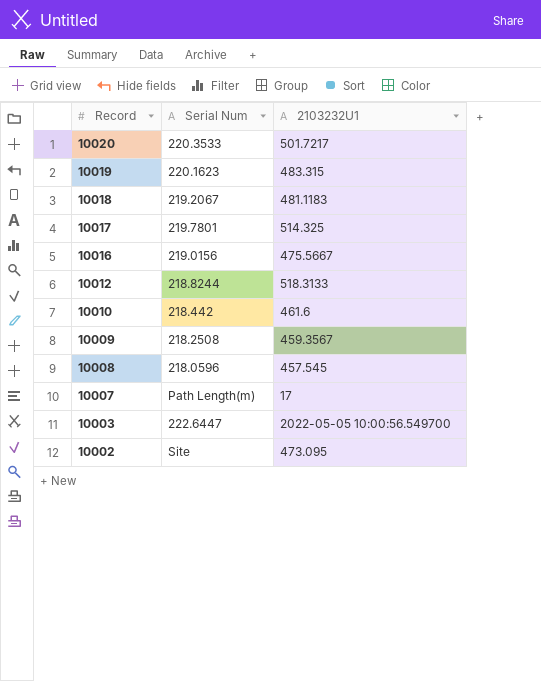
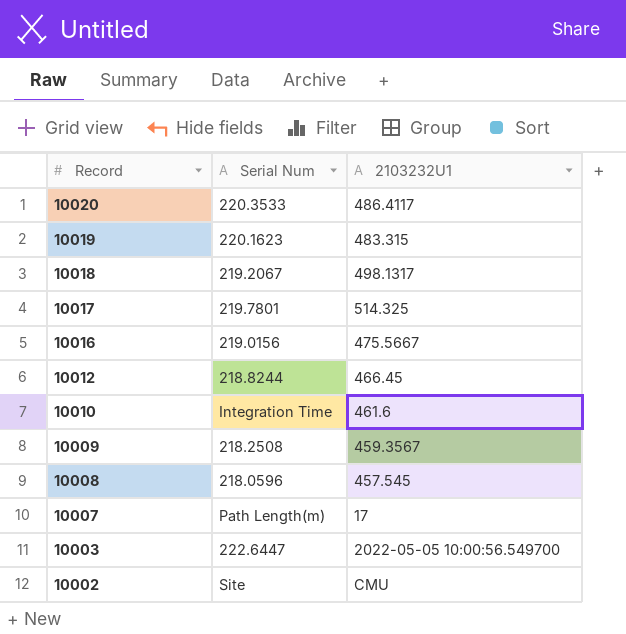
10020 | 2103232U1: 501.7217 -> 486.4117
10018 | 2103232U1: 481.1183 -> 498.1317
10012 | 2103232U1: 518.3133 -> 466.45
10010 | Serial Num: 218.442 -> Integration Time
10002 | 2103232U1: 473.095 -> CMU

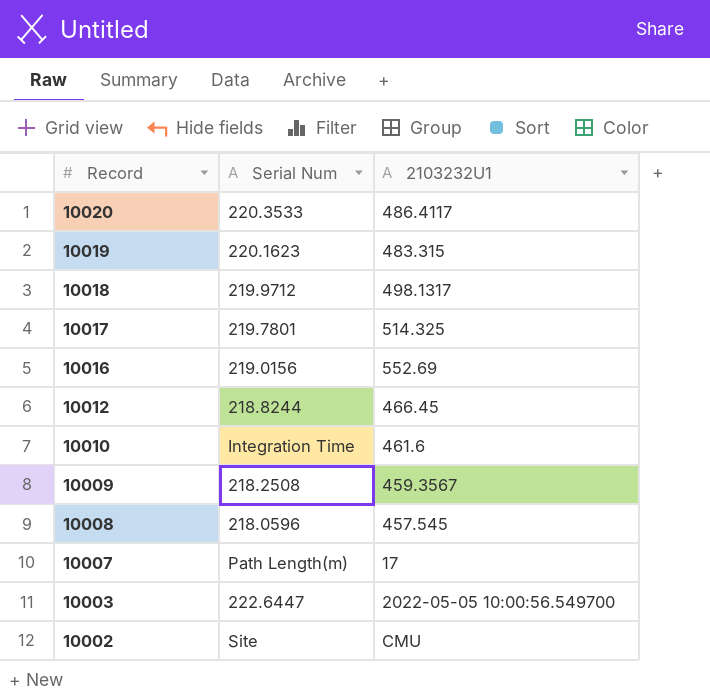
10018 | Serial Num: 219.2067 -> 219.9712
10016 | 2103232U1: 475.5667 -> 552.69

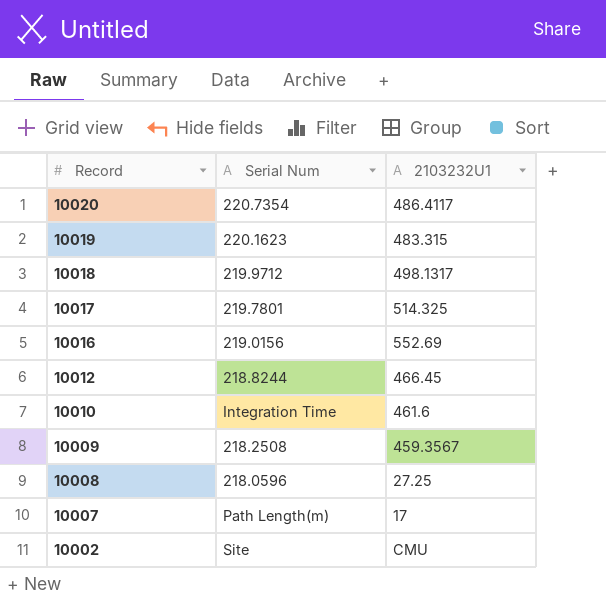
row 10003: 222.6447 | 2022-05-05 10:00:56.549700 -> none
10020 | Serial Num: 220.3533 -> 220.7354
10008 | 2103232U1: 457.545 -> 27.25

